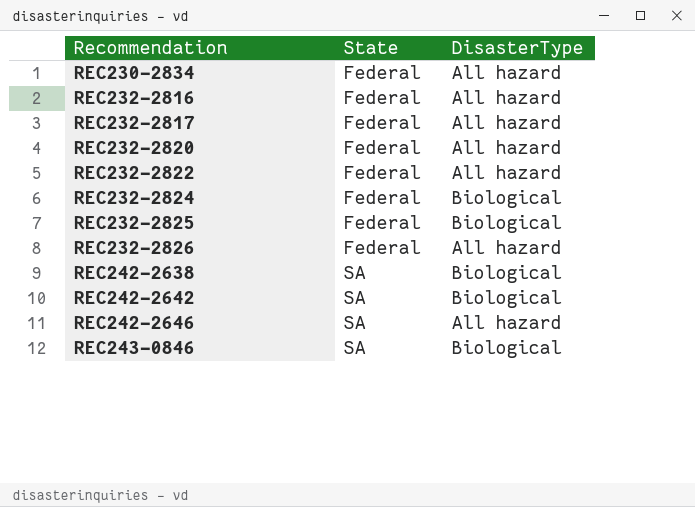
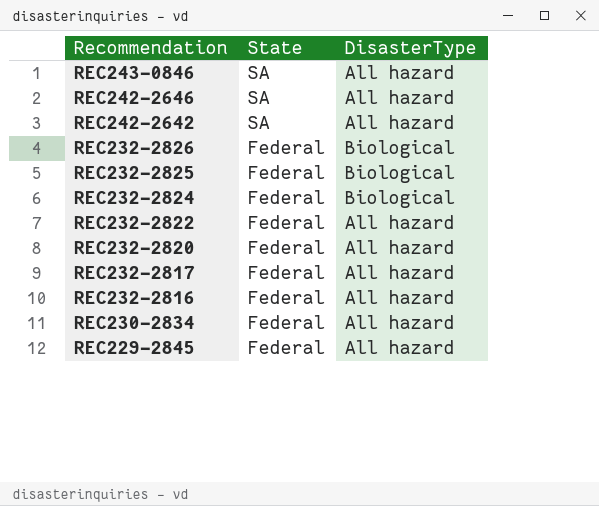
row order: Recommendation ascending -> Recommendation descending
row REC242-2638: SA | Biological -> none
REC243-0846 | DisasterType: Biological -> All hazard
REC242-2642 | DisasterType: Biological -> All hazard
REC232-2826 | DisasterType: All hazard -> Biological
row REC229-2845: none -> Federal | All hazard

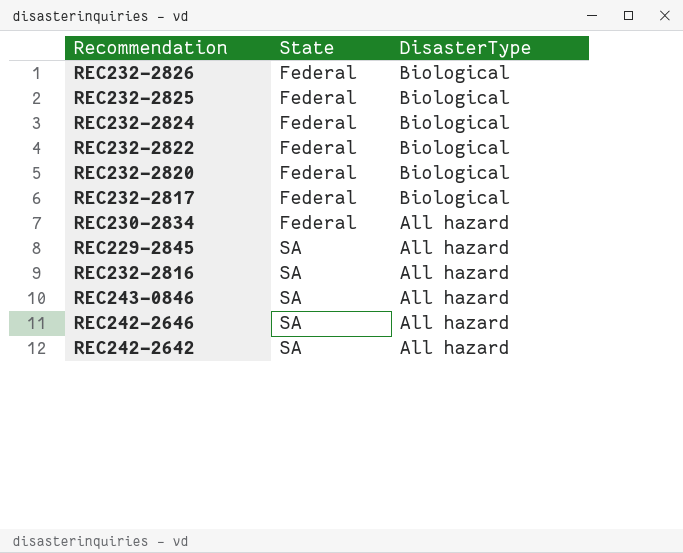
row order: Recommendation descending -> State ascending
REC232-2822 | DisasterType: All hazard -> Biological
REC232-2820 | DisasterType: All hazard -> Biological
REC232-2817 | DisasterType: All hazard -> Biological
REC229-2845 | State: Federal -> SA
REC232-2816 | State: Federal -> SA

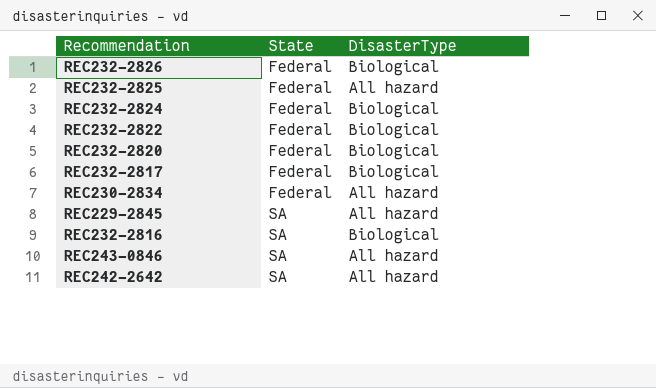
row REC242-2646: SA | All hazard -> none
REC232-2825 | DisasterType: Biological -> All hazard
REC232-2816 | DisasterType: All hazard -> Biological

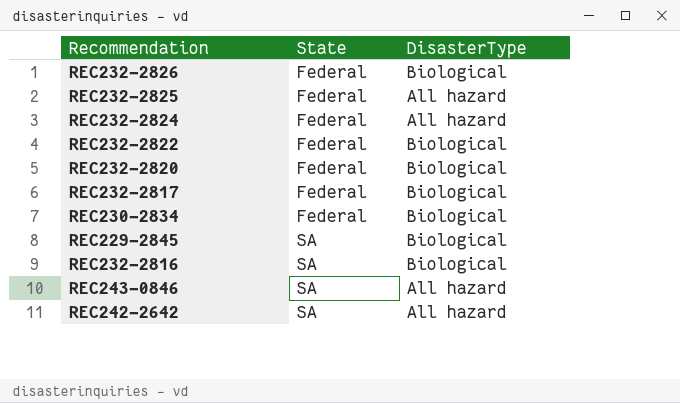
REC232-2824 | DisasterType: Biological -> All hazard
REC230-2834 | DisasterType: All hazard -> Biological
REC229-2845 | DisasterType: All hazard -> Biological

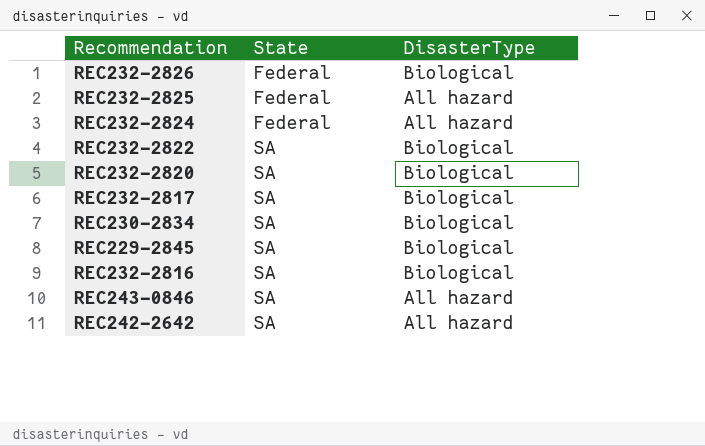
REC232-2822 | State: Federal -> SA
REC232-2820 | State: Federal -> SA
REC232-2817 | State: Federal -> SA
REC230-2834 | State: Federal -> SA

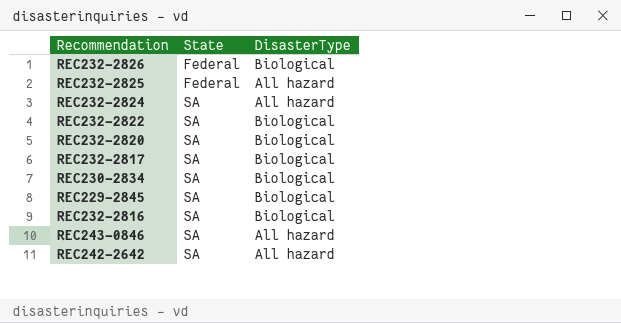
REC232-2824 | State: Federal -> SA

